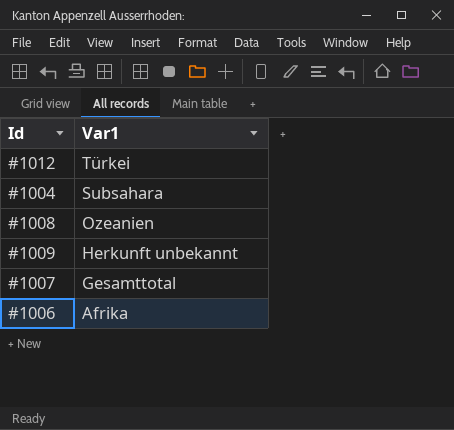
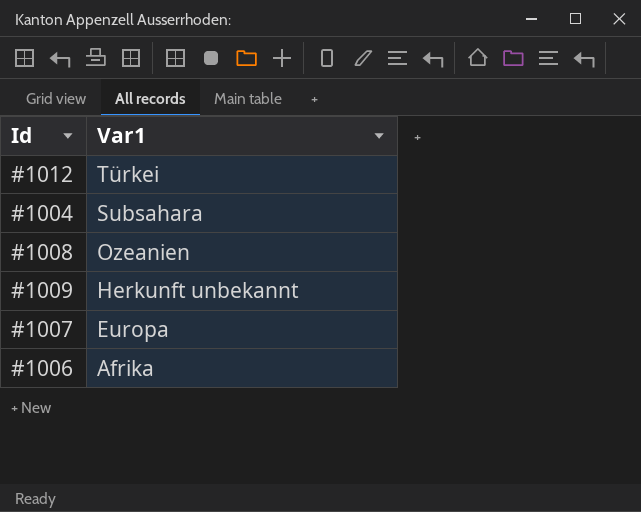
#1007 | Var1: Gesamttotal -> Europa

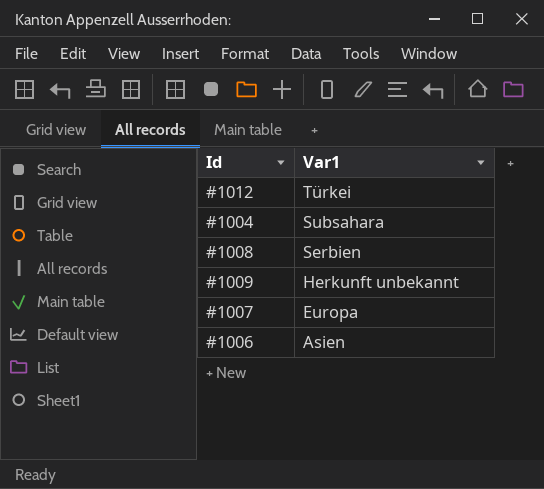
#1008 | Var1: Ozeanien -> Serbien
#1006 | Var1: Afrika -> Asien

